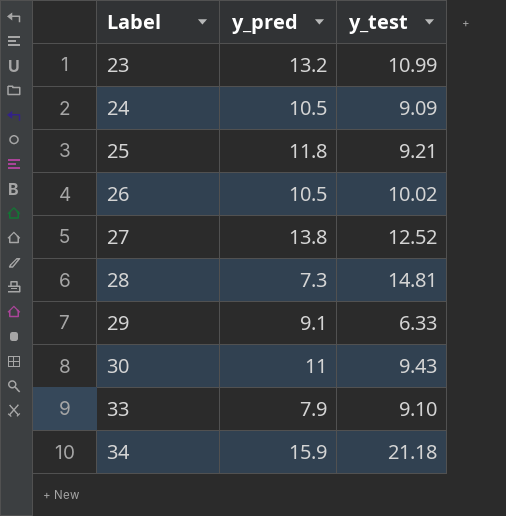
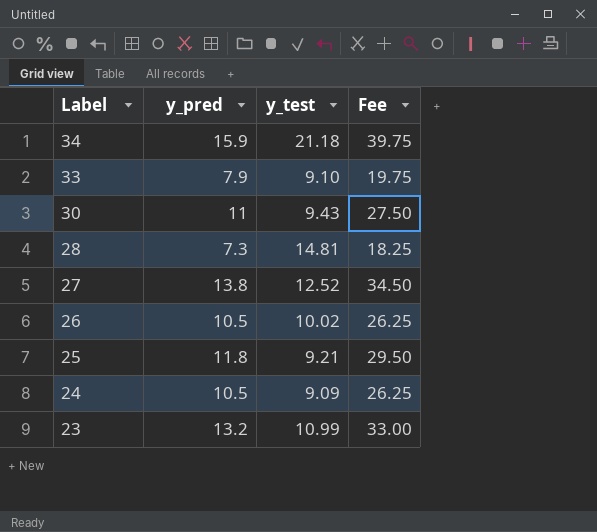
row order: Label ascending -> Label descending
column Fee | formula: none -> [y_pred] * 2.5
row 29: 9.1 | 6.33 -> none

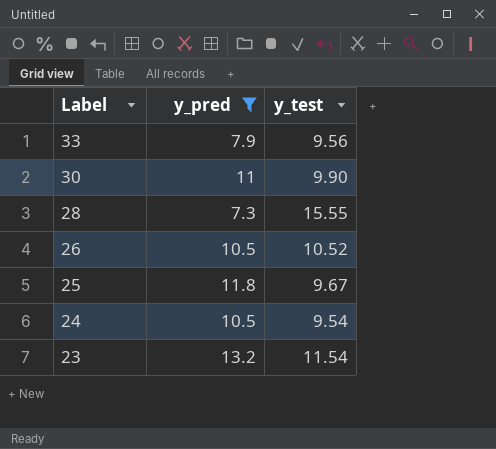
filter: none -> y_pred <= 13.2
column Fee | formula: [y_pred] * 2.5 -> none
33 | y_test: 9.10 -> 9.56
30 | y_test: 9.43 -> 9.90
28 | y_test: 14.81 -> 15.55
26 | y_test: 10.02 -> 10.52
25 | y_test: 9.21 -> 9.67
24 | y_test: 9.09 -> 9.54
23 | y_test: 10.99 -> 11.54

